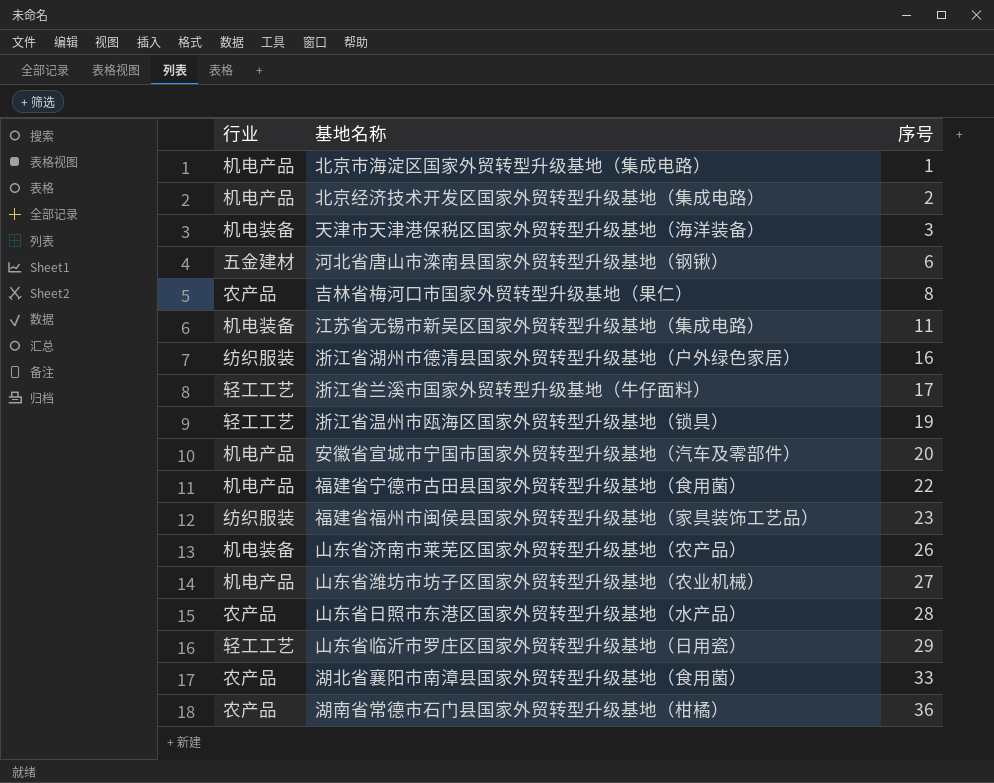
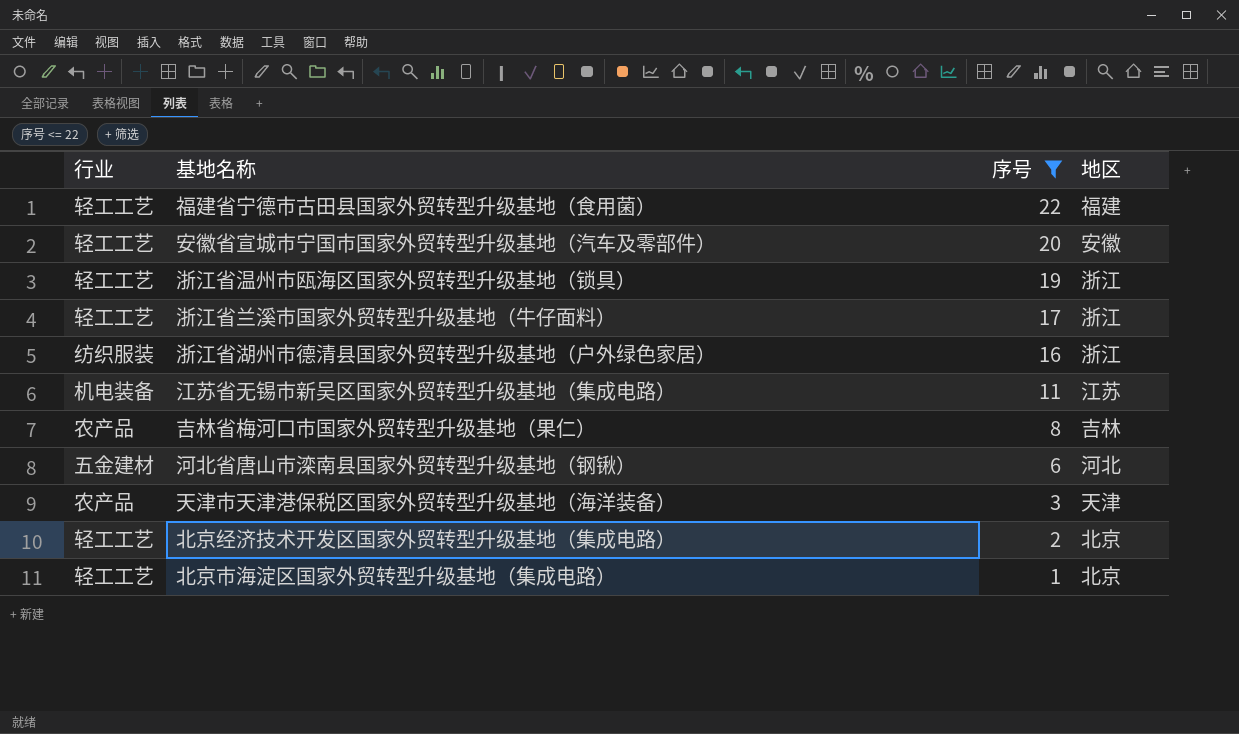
filter: none -> 序号 <= 22
row order: 序号 ascending -> 序号 descending
column 地区 | position: none -> 4
福建省宁德市古田县国家外贸转型升级基地（食用菌） | 行业: 机电产品 -> 轻工工艺
安徽省宣城市宁国市国家外贸转型升级基地（汽车及零部件） | 行业: 机电产品 -> 轻工工艺
天津市天津港保税区国家外贸转型升级基地（海洋装备） | 行业: 机电装备 -> 农产品
北京经济技术开发区国家外贸转型升级基地（集成电路） | 行业: 机电产品 -> 轻工工艺
北京市海淀区国家外贸转型升级基地（集成电路） | 行业: 机电产品 -> 轻工工艺

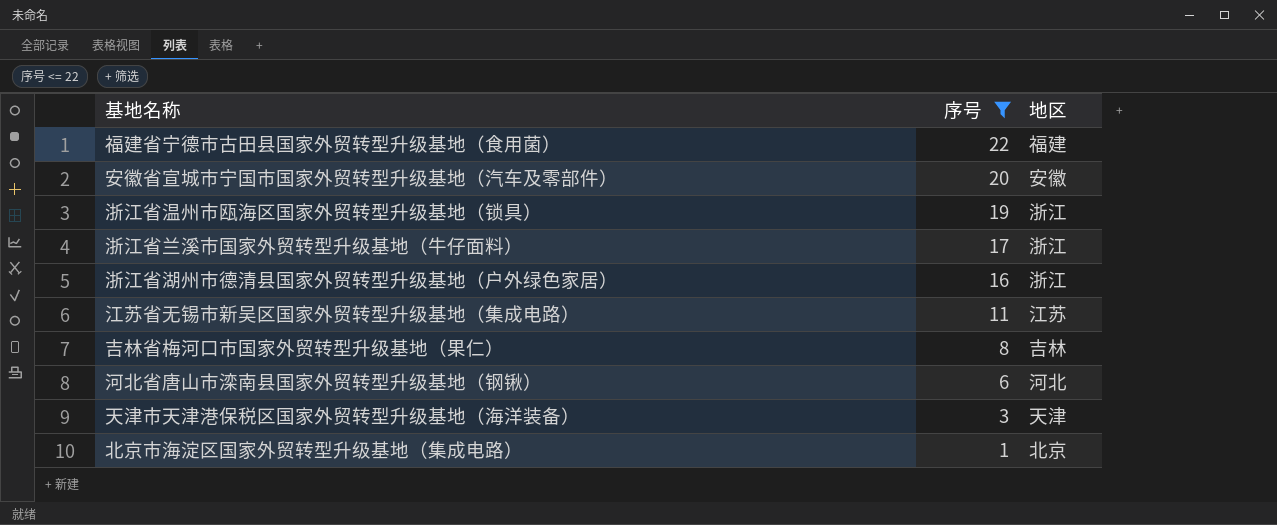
column 行业 | position: 1 -> none
row 北京经济技术开发区国家外贸转型升级基地（集成电路）: 轻工工艺 | 2 | 北京 -> none

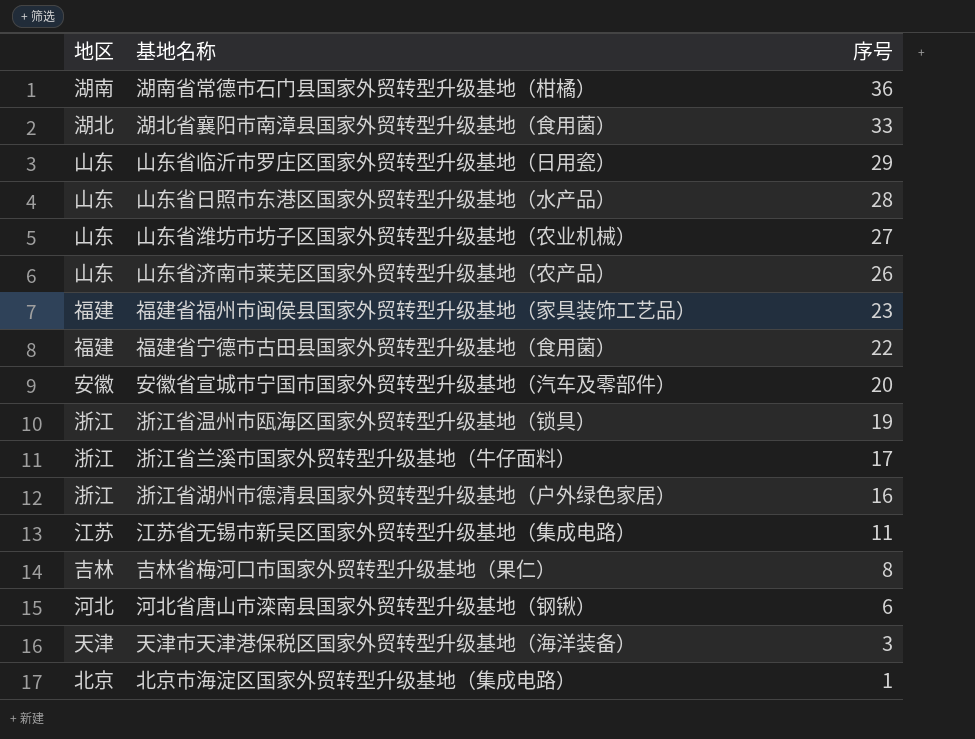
filter: 序号 <= 22 -> none
column 地区 | position: 3 -> 1

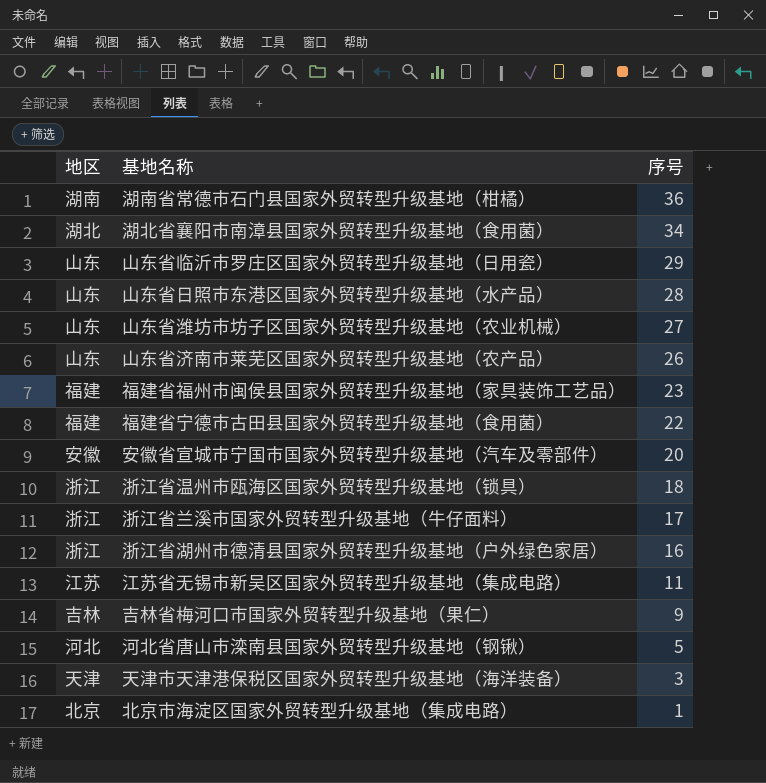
湖北省襄阳市南漳县国家外贸转型升级基地（食用菌） | 序号: 33 -> 34
浙江省温州市瓯海区国家外贸转型升级基地（锁具） | 序号: 19 -> 18
吉林省梅河口市国家外贸转型升级基地（果仁） | 序号: 8 -> 9
河北省唐山市滦南县国家外贸转型升级基地（钢锹） | 序号: 6 -> 5

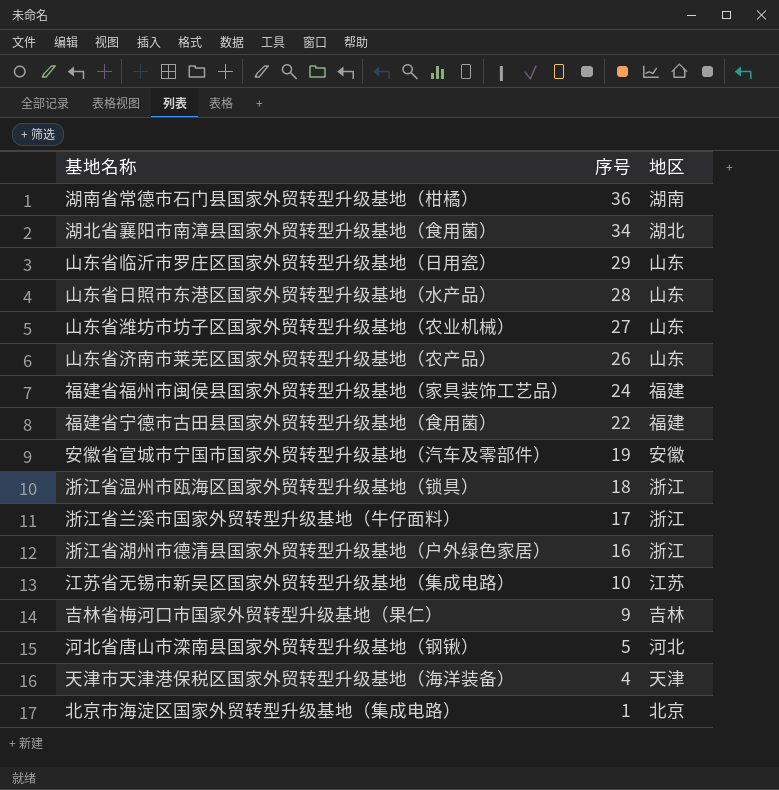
column 地区 | position: 1 -> 3
福建省福州市闽侯县国家外贸转型升级基地（家具装饰工艺品） | 序号: 23 -> 24
安徽省宣城市宁国市国家外贸转型升级基地（汽车及零部件） | 序号: 20 -> 19
江苏省无锡市新吴区国家外贸转型升级基地（集成电路） | 序号: 11 -> 10
天津市天津港保税区国家外贸转型升级基地（海洋装备） | 序号: 3 -> 4

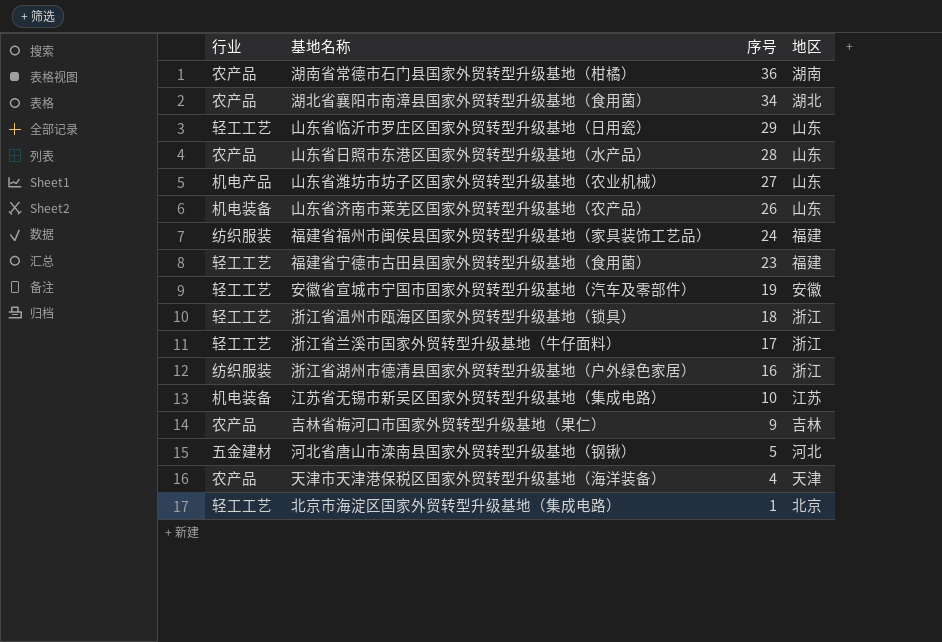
column 行业 | position: none -> 1
福建省宁德市古田县国家外贸转型升级基地（食用菌） | 序号: 22 -> 23

